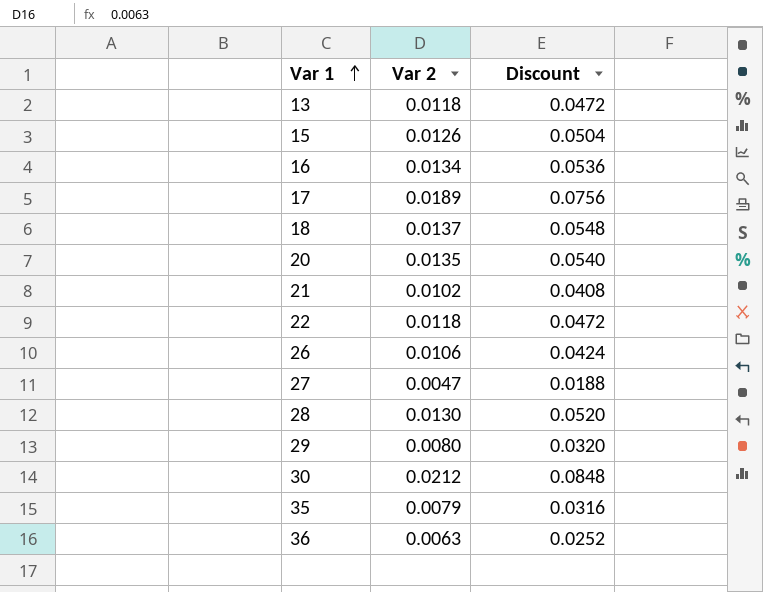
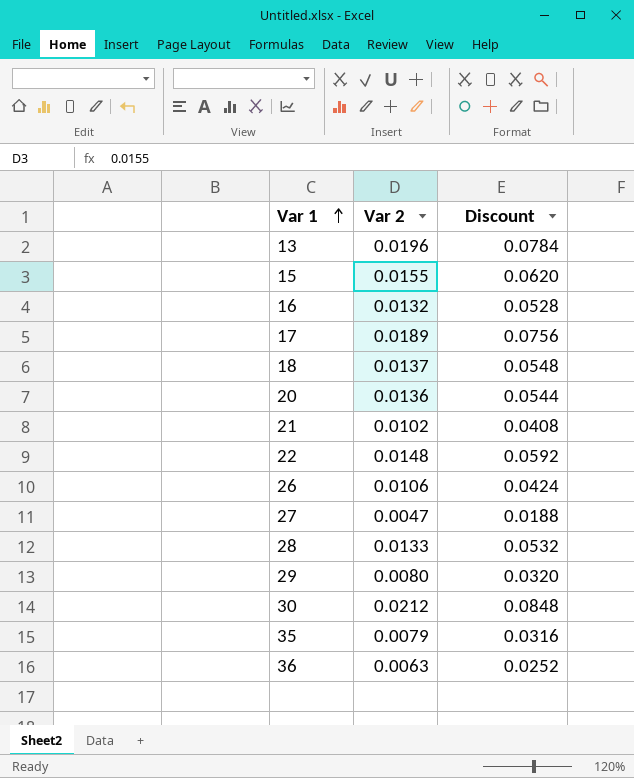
13 | Var 2: 0.0118 -> 0.0196
13 | Discount: 0.0472 -> 0.0784
15 | Var 2: 0.0126 -> 0.0155
15 | Discount: 0.0504 -> 0.0620
16 | Var 2: 0.0134 -> 0.0132
16 | Discount: 0.0536 -> 0.0528
20 | Var 2: 0.0135 -> 0.0136
20 | Discount: 0.0540 -> 0.0544
22 | Var 2: 0.0118 -> 0.0148
22 | Discount: 0.0472 -> 0.0592
28 | Var 2: 0.0130 -> 0.0133
28 | Discount: 0.0520 -> 0.0532

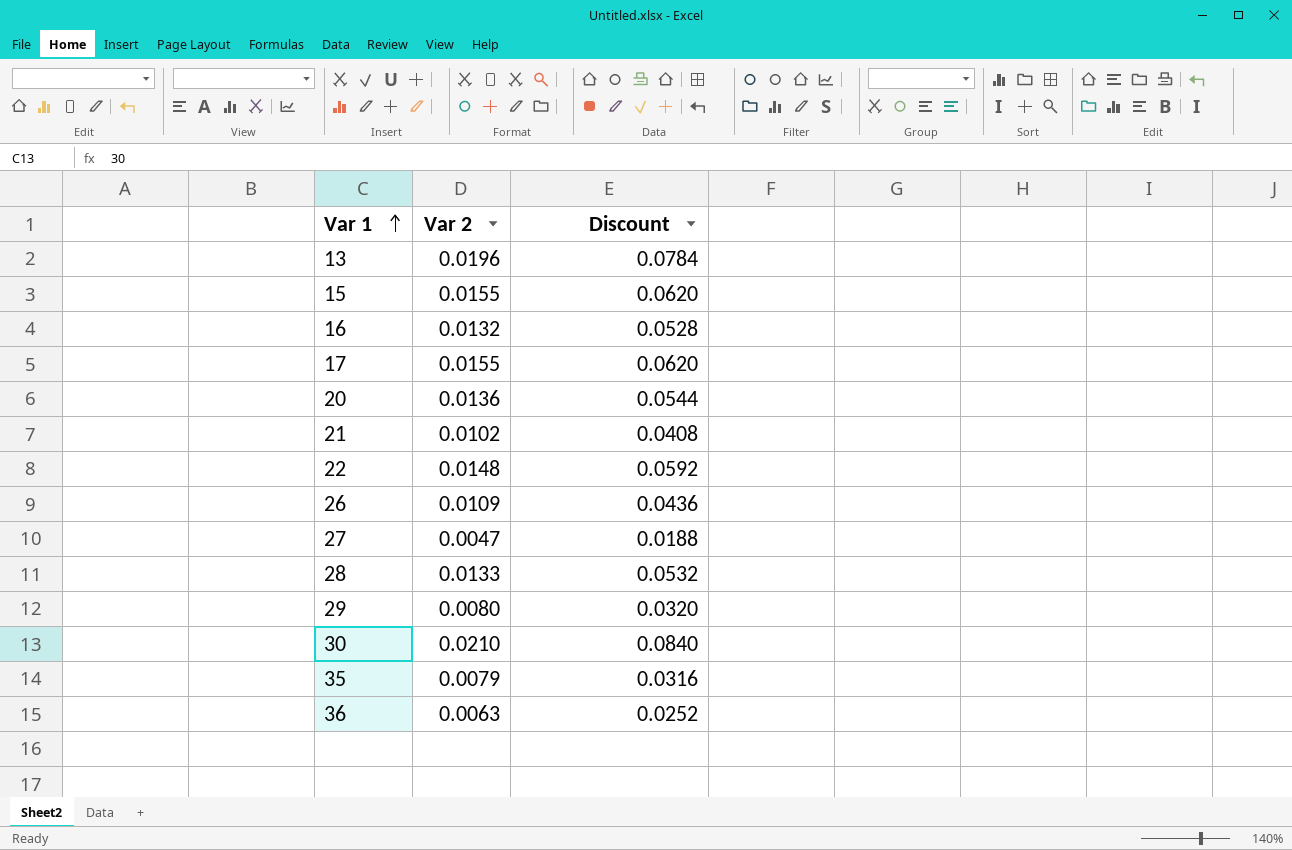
row 18: 0.0137 | 0.0548 -> none
17 | Var 2: 0.0189 -> 0.0155
17 | Discount: 0.0756 -> 0.0620
26 | Var 2: 0.0106 -> 0.0109
26 | Discount: 0.0424 -> 0.0436
30 | Var 2: 0.0212 -> 0.0210
30 | Discount: 0.0848 -> 0.0840

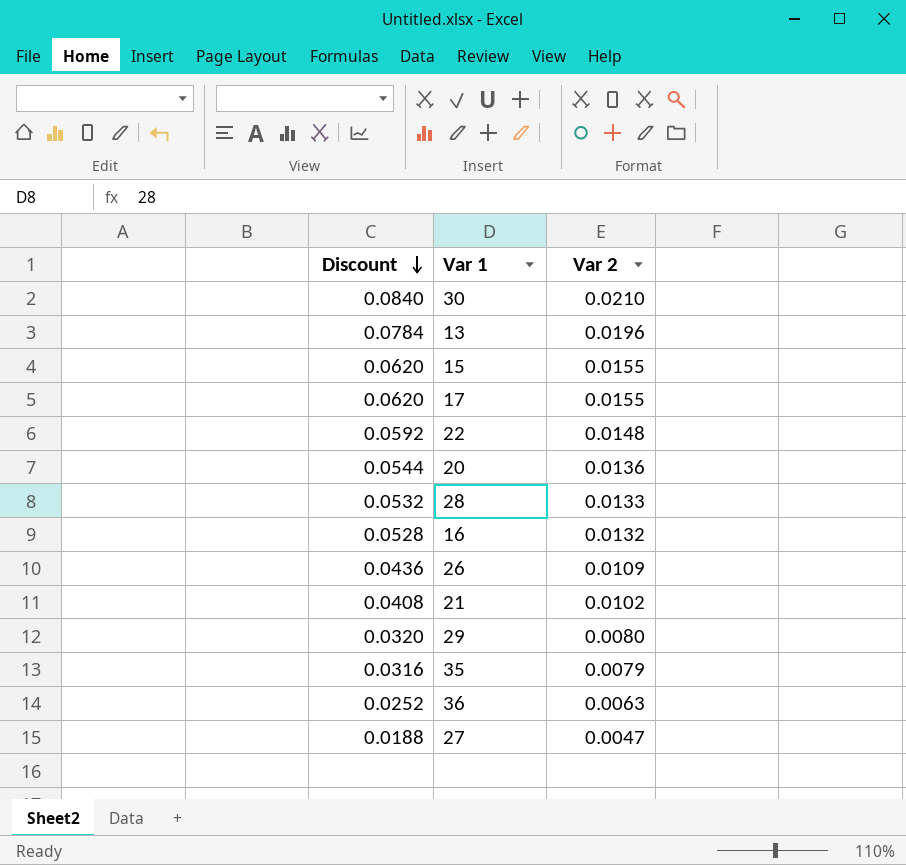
row order: Var 1 ascending -> Discount descending
column Discount | position: 3 -> 1

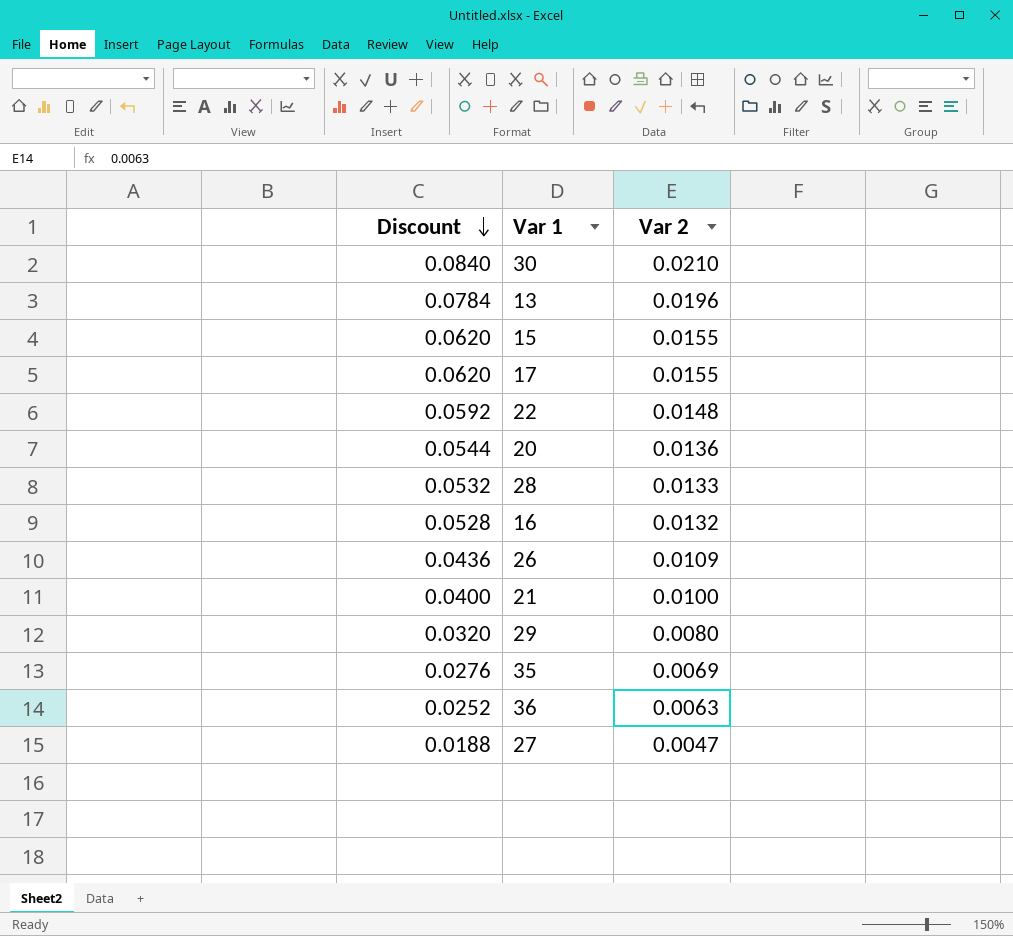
21 | Discount: 0.0408 -> 0.0400
21 | Var 2: 0.0102 -> 0.0100
35 | Discount: 0.0316 -> 0.0276
35 | Var 2: 0.0079 -> 0.0069

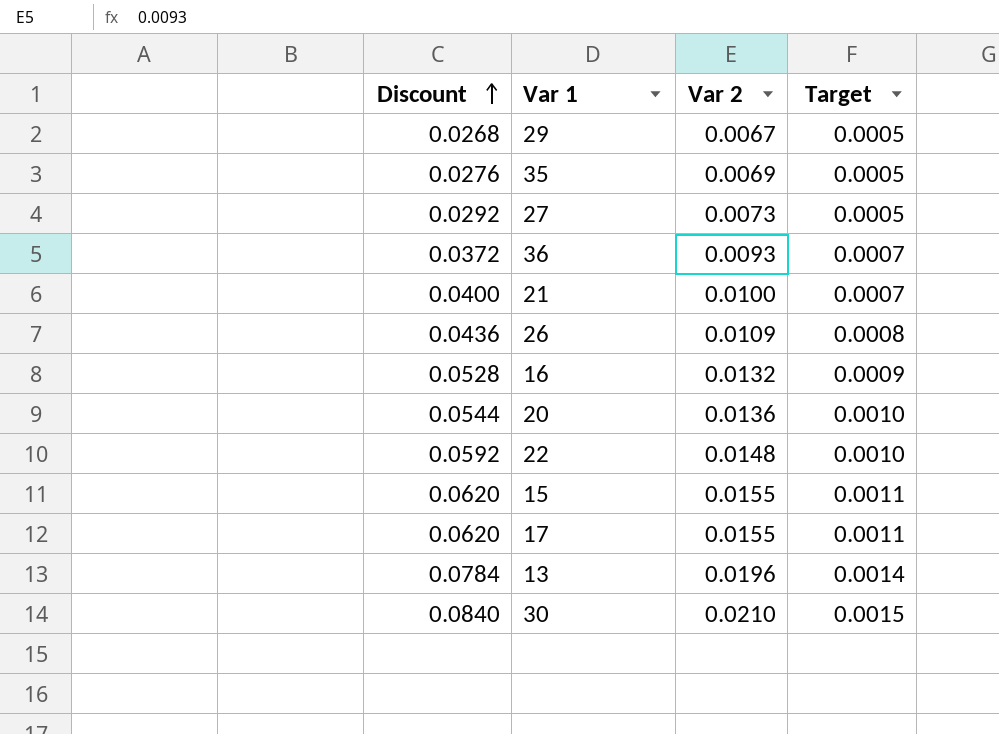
row order: Discount descending -> Discount ascending
column Target | formula: none -> [Var 2] * 0.07
row 28: 0.0532 | 0.0133 -> none
29 | Discount: 0.0320 -> 0.0268
29 | Var 2: 0.0080 -> 0.0067
27 | Discount: 0.0188 -> 0.0292
27 | Var 2: 0.0047 -> 0.0073
36 | Discount: 0.0252 -> 0.0372
36 | Var 2: 0.0063 -> 0.0093

